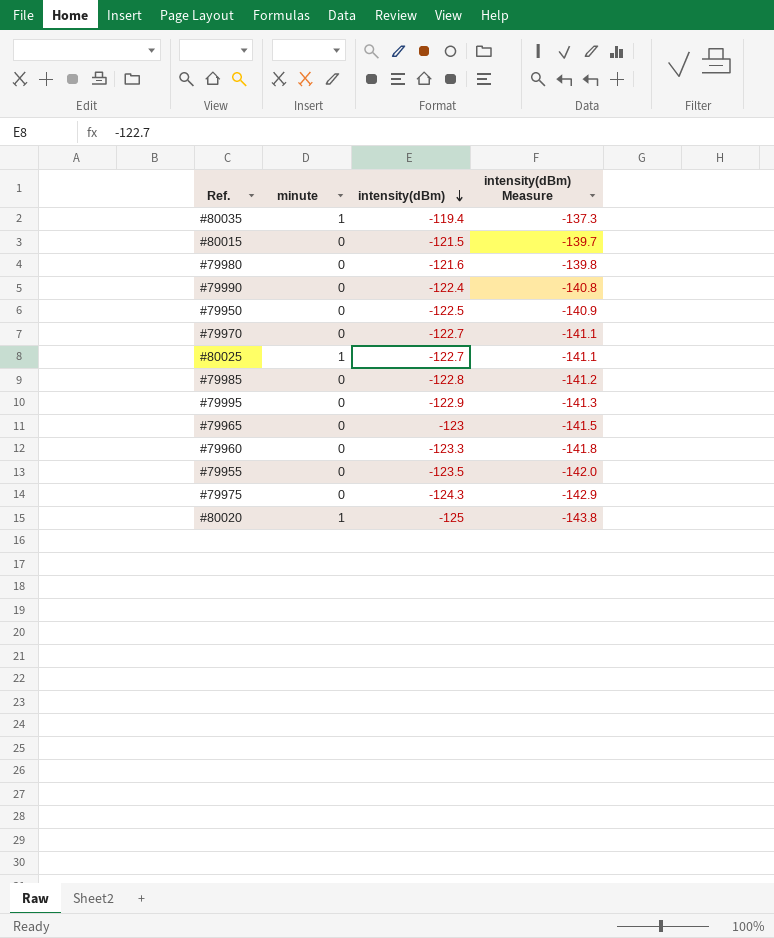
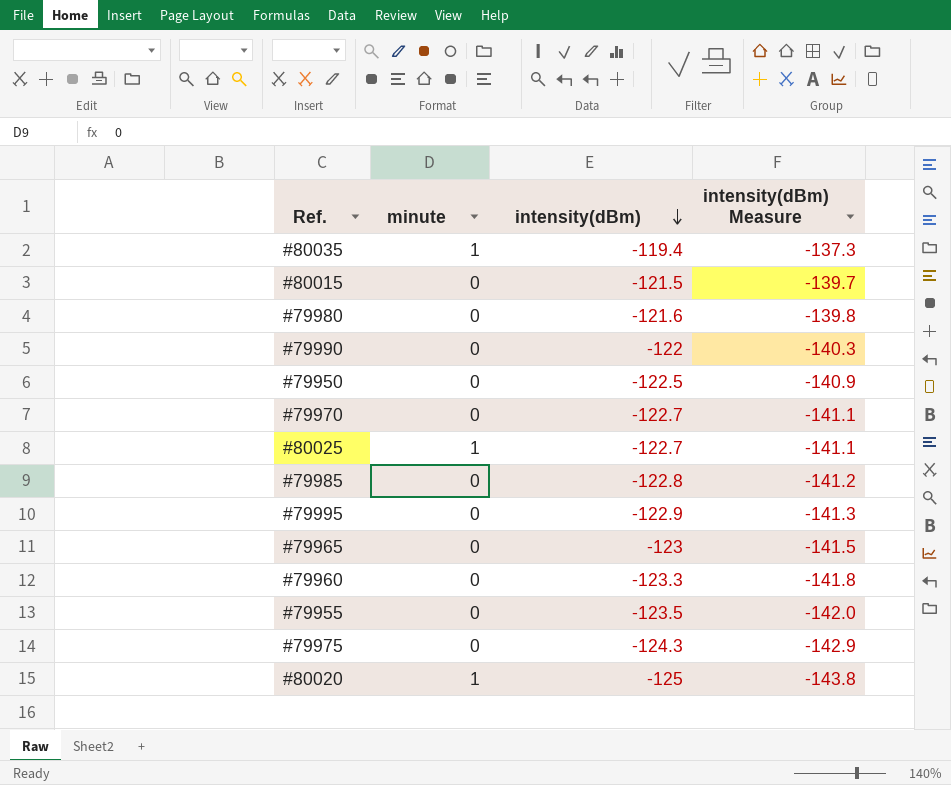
#79990 | intensity(dBm): -122.4 -> -122
#79990 | intensity(dBm) Measure: -140.8 -> -140.3

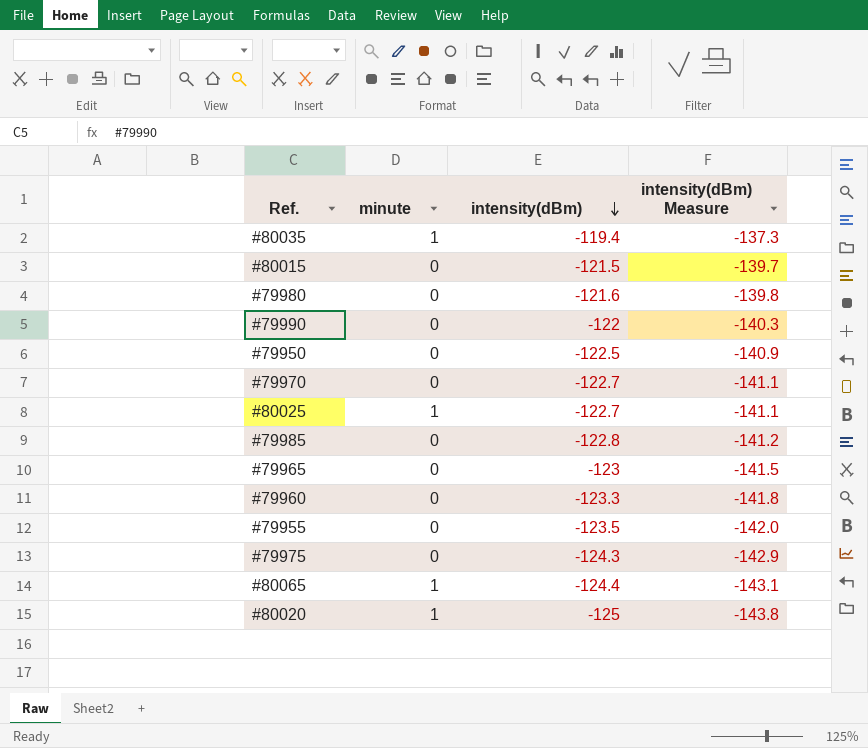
row #79995: 0 | -122.9 | -141.3 -> none
row #80065: none -> 1 | -124.4 | -143.1

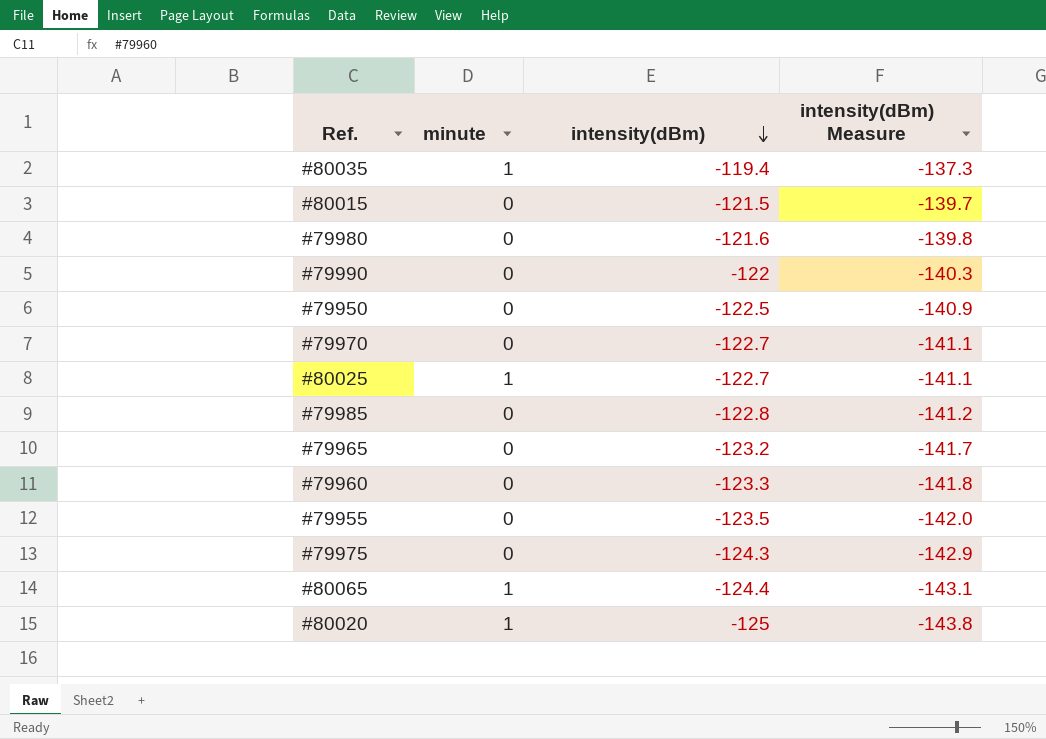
#79965 | intensity(dBm): -123 -> -123.2
#79965 | intensity(dBm) Measure: -141.5 -> -141.7

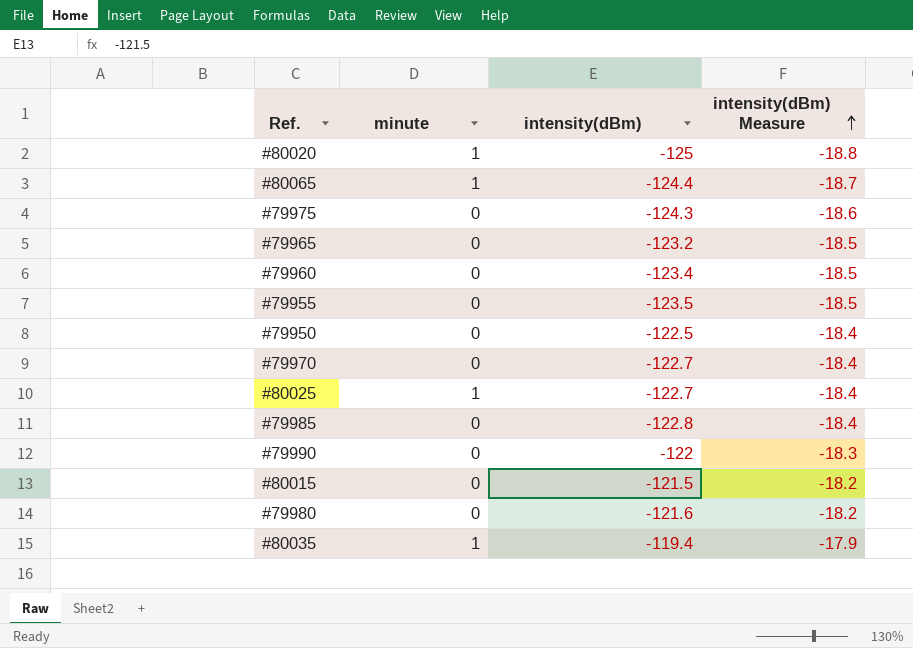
row order: intensity(dBm) descending -> intensity(dBm) Measure ascending
column intensity(dBm) Measure | formula: [intensity(dBm)] * 1.15 -> [intensity(dBm)] * 0.15
#79960 | intensity(dBm): -123.3 -> -123.4

